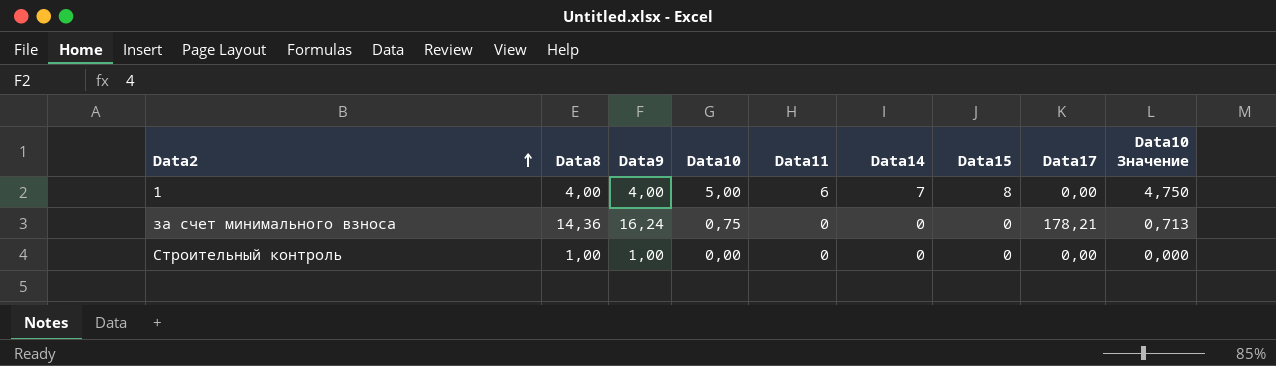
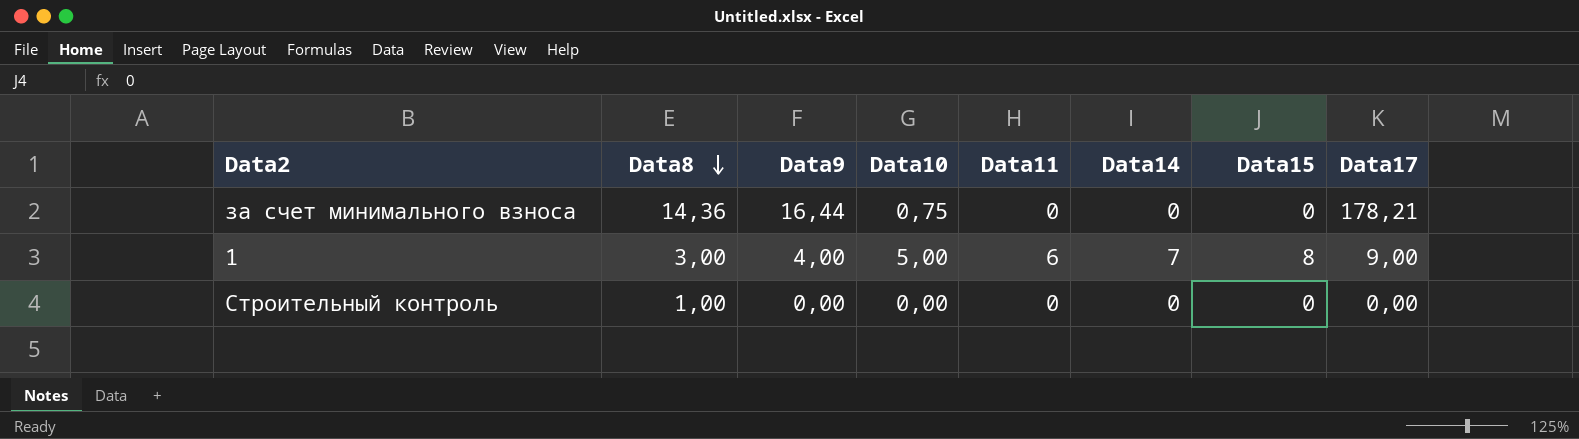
row order: Data2 ascending -> Data8 descending
column Data10 Значение | formula: [Data10] * 0,95 -> none
за счет минимального взноса | Data9: 16,24 -> 16,44
1 | Data8: 4,00 -> 3,00
1 | Data17: 0,00 -> 9,00
Строительный контроль | Data9: 1,00 -> 0,00

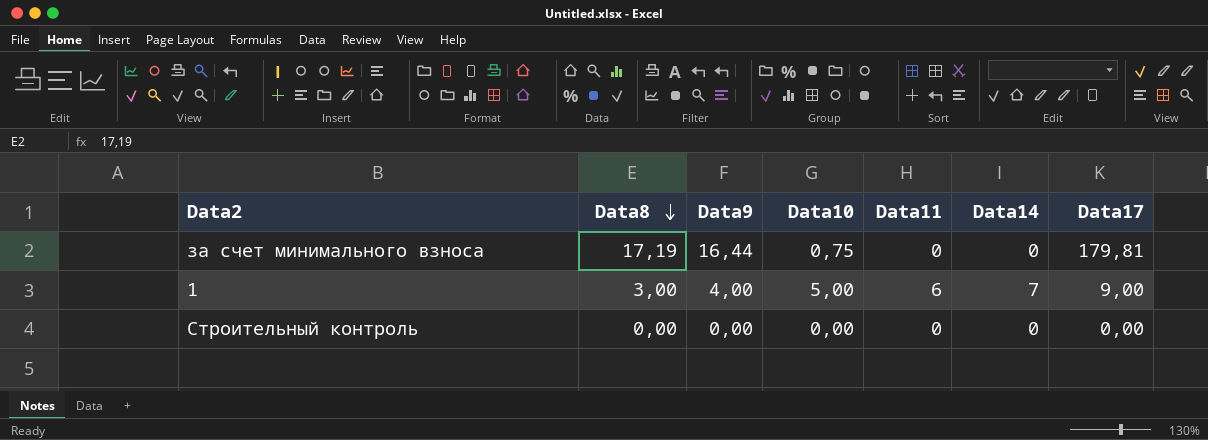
column Data15 | position: 7 -> none
за счет минимального взноса | Data8: 14,36 -> 17,19
за счет минимального взноса | Data17: 178,21 -> 179,81
Строительный контроль | Data8: 1,00 -> 0,00

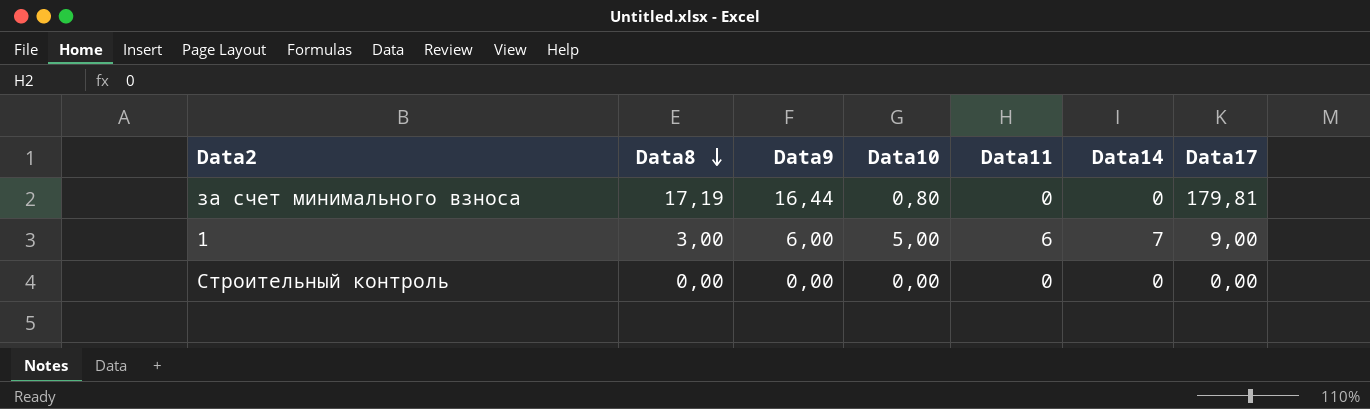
за счет минимального взноса | Data10: 0,75 -> 0,80
1 | Data9: 4,00 -> 6,00

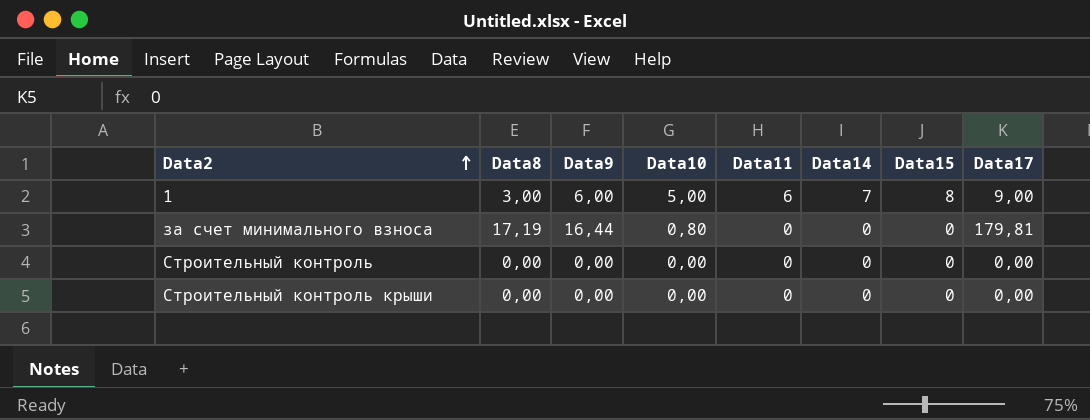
row order: Data8 descending -> Data2 ascending
column Data15 | position: none -> 7
row Строительный контроль крыши: none -> 0,00 | 0,00 | 0,00 | 0 | 0 | 0 | 0,00

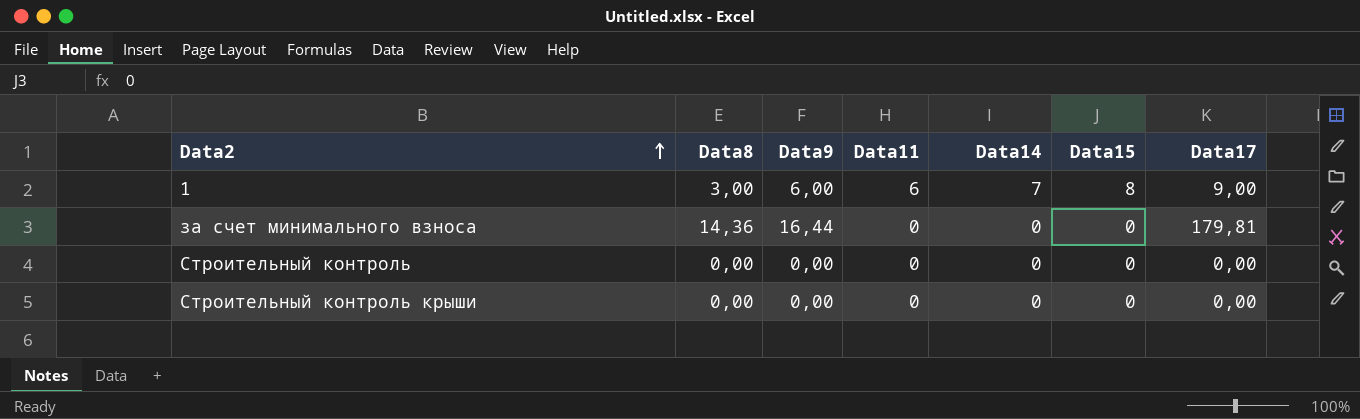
column Data10 | position: 4 -> none
за счет минимального взноса | Data8: 17,19 -> 14,36

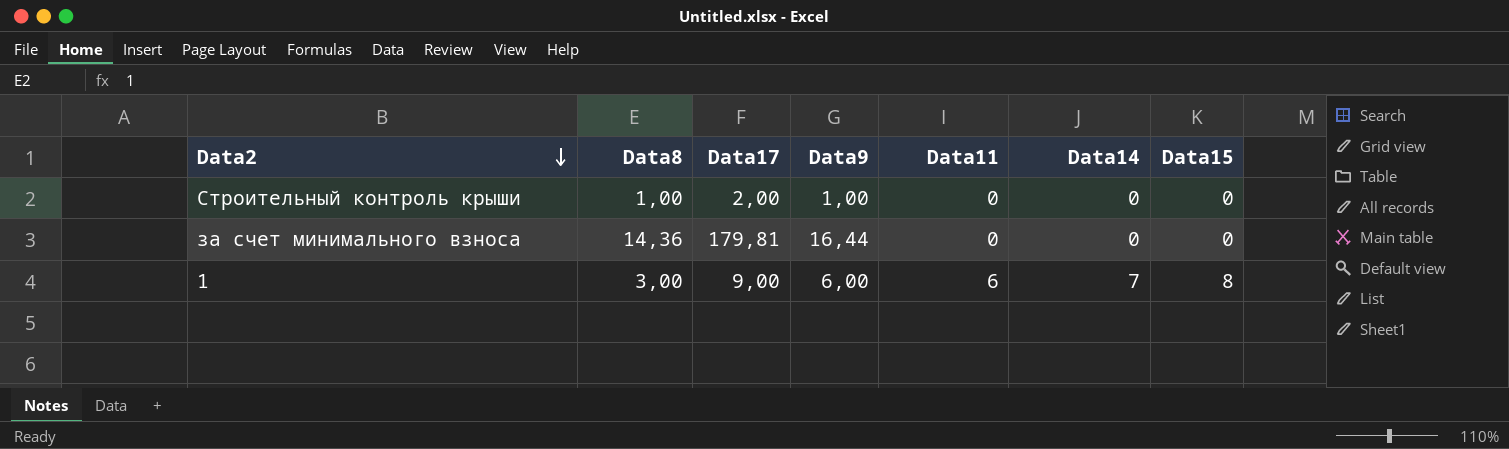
row order: Data2 ascending -> Data2 descending
column Data17 | position: 7 -> 3
row Строительный контроль: 0,00 | 0,00 | 0 | 0 | 0 | 0,00 -> none
Строительный контроль крыши | Data8: 0,00 -> 1,00
Строительный контроль крыши | Data17: 0,00 -> 2,00
Строительный контроль крыши | Data9: 0,00 -> 1,00

